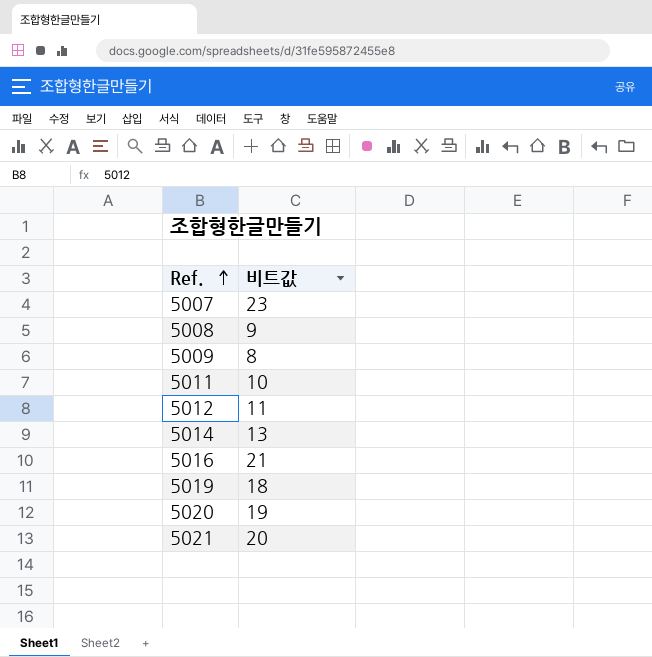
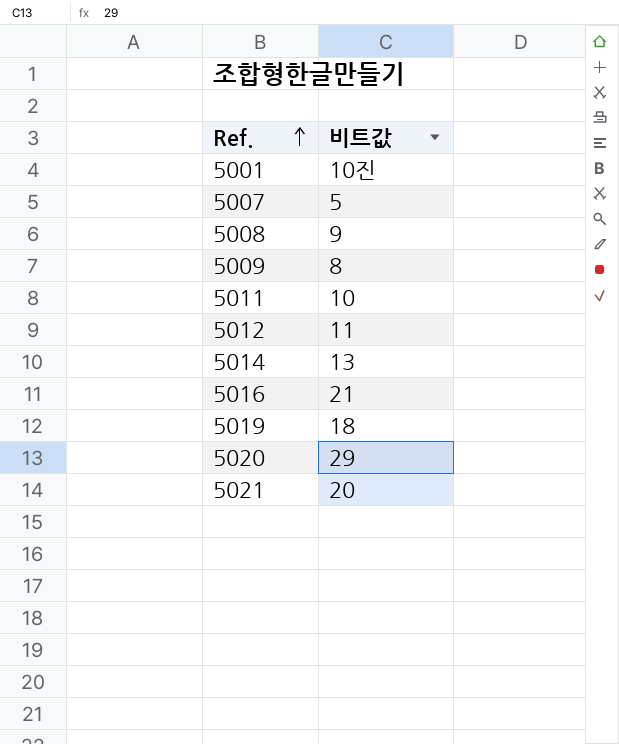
row 5001: none -> 10진
5007 | 비트값: 23 -> 5
5020 | 비트값: 19 -> 29

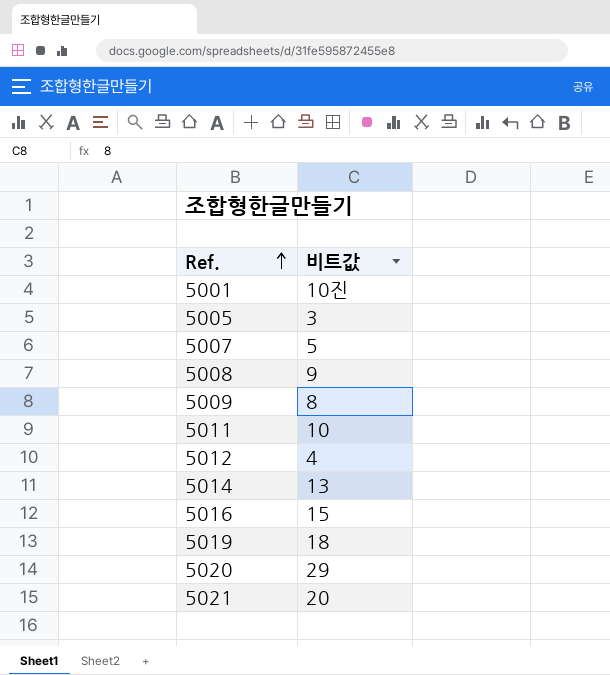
row 5005: none -> 3
5012 | 비트값: 11 -> 4
5016 | 비트값: 21 -> 15

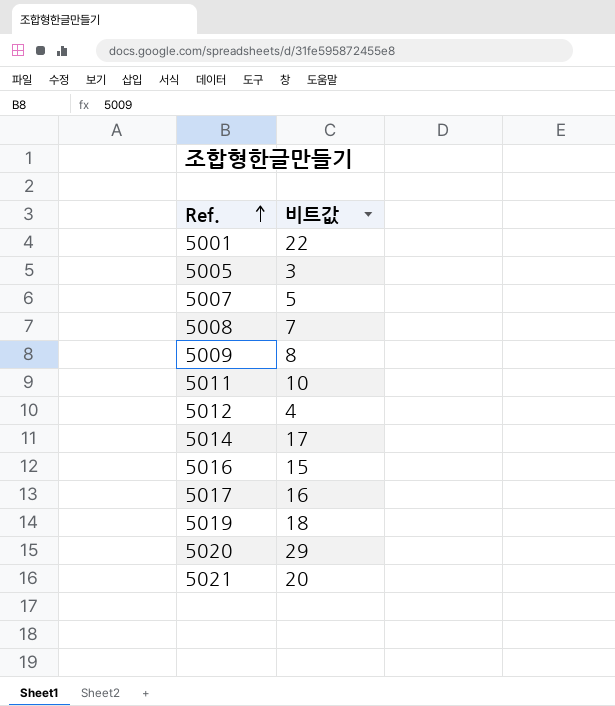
5001 | 비트값: 10진 -> 22
5008 | 비트값: 9 -> 7
5014 | 비트값: 13 -> 17
row 5017: none -> 16

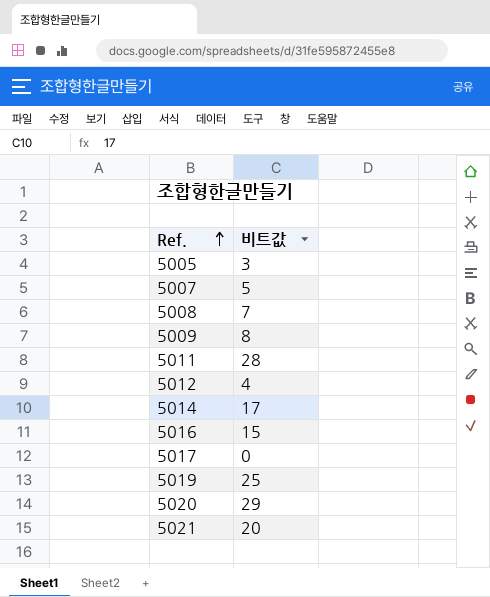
row 5001: 22 -> none
5011 | 비트값: 10 -> 28
5017 | 비트값: 16 -> 0
5019 | 비트값: 18 -> 25

